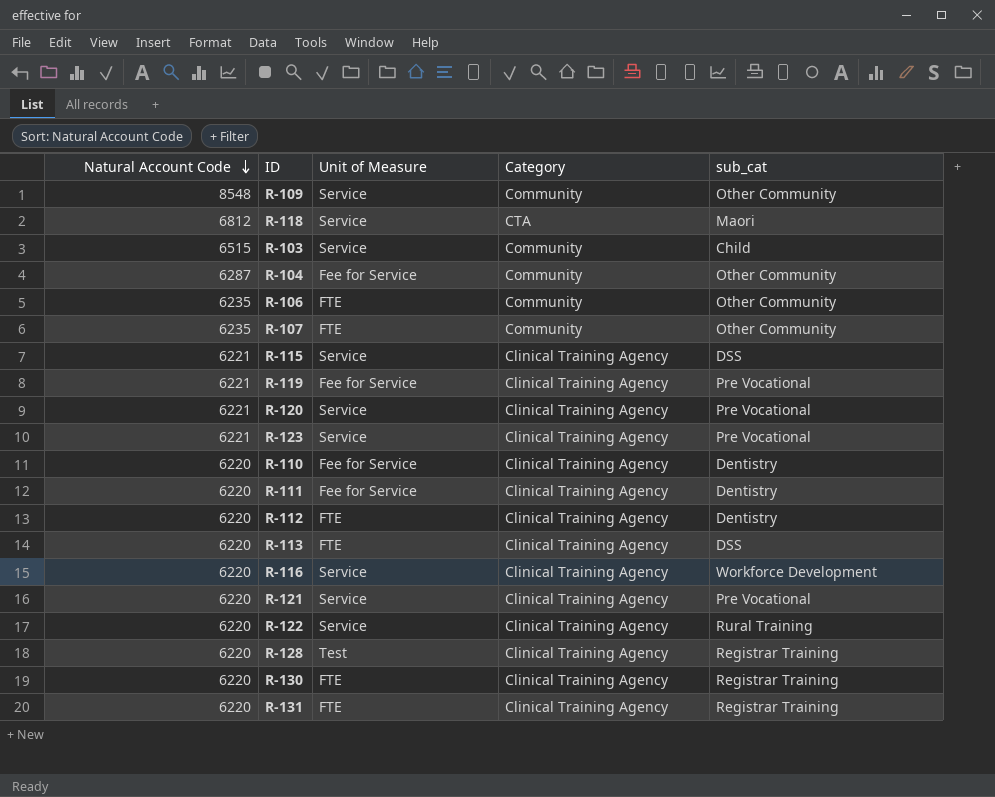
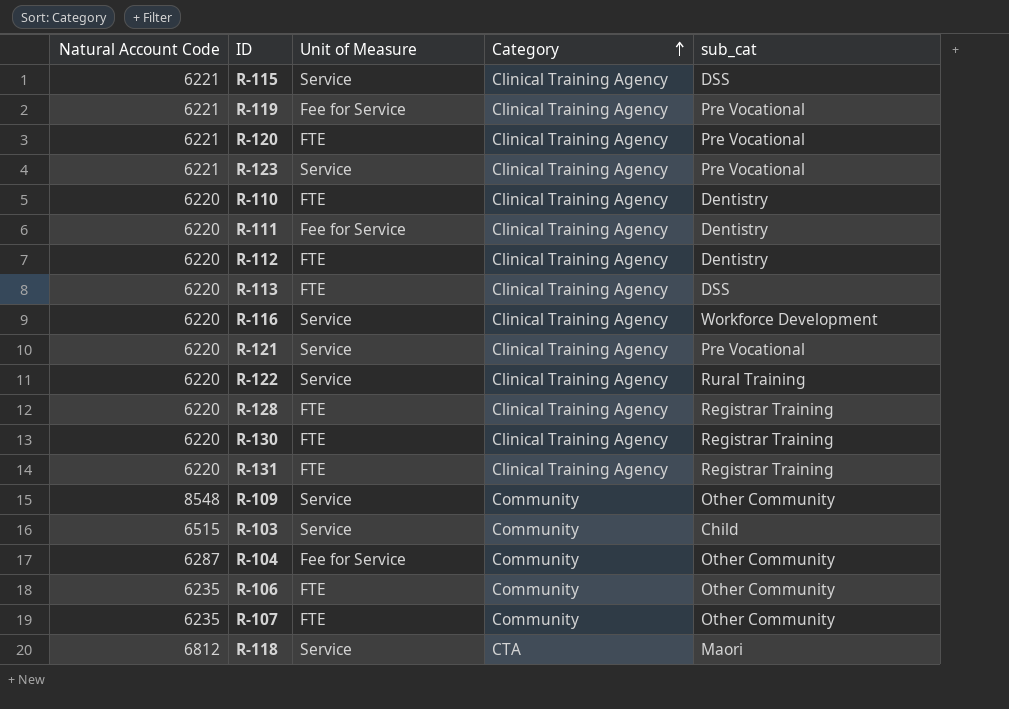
row order: Natural Account Code descending -> Category ascending
R-120 | Unit of Measure: Service -> FTE
R-110 | Unit of Measure: Fee for Service -> FTE
R-128 | Unit of Measure: Test -> FTE

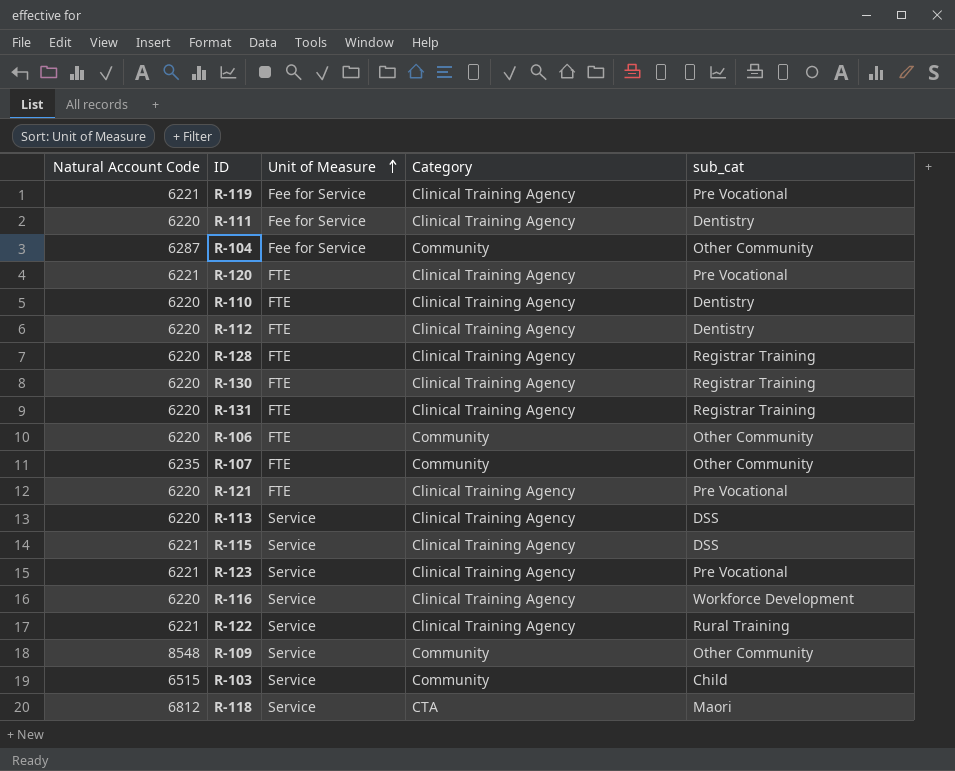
row order: Category ascending -> Unit of Measure ascending
R-106 | Natural Account Code: 6235 -> 6220
R-121 | Unit of Measure: Service -> FTE
R-113 | Unit of Measure: FTE -> Service
R-122 | Natural Account Code: 6220 -> 6221

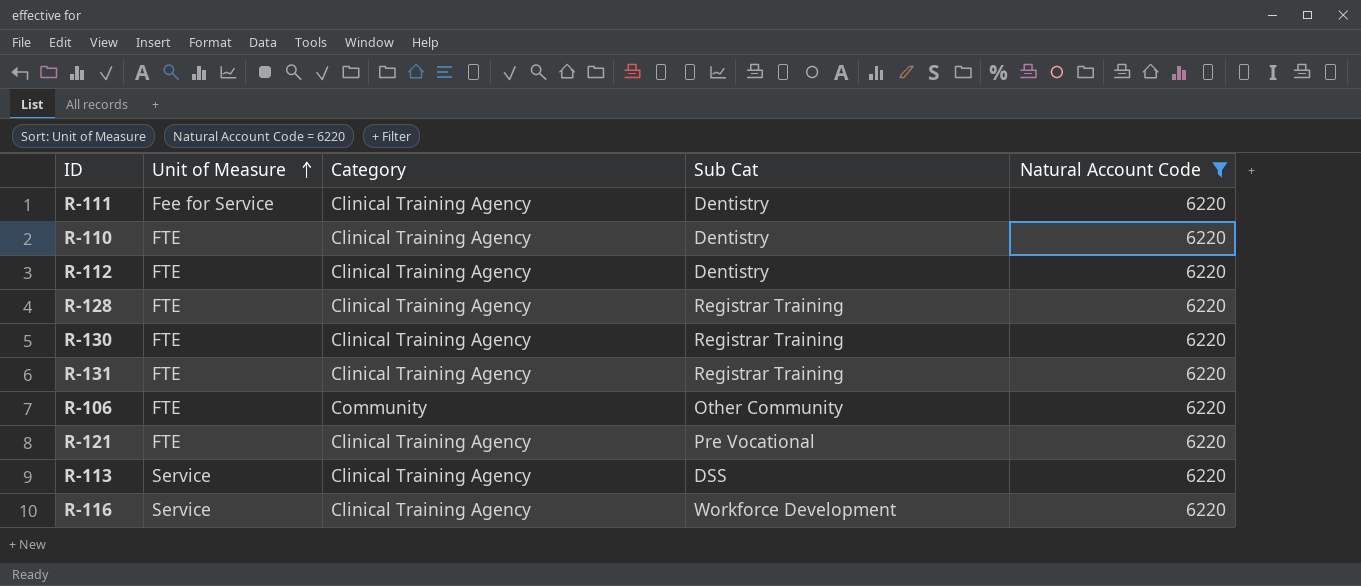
filter: none -> Natural Account Code = 6220
column name: sub_cat -> Sub Cat
column Natural Account Code | position: 1 -> 5

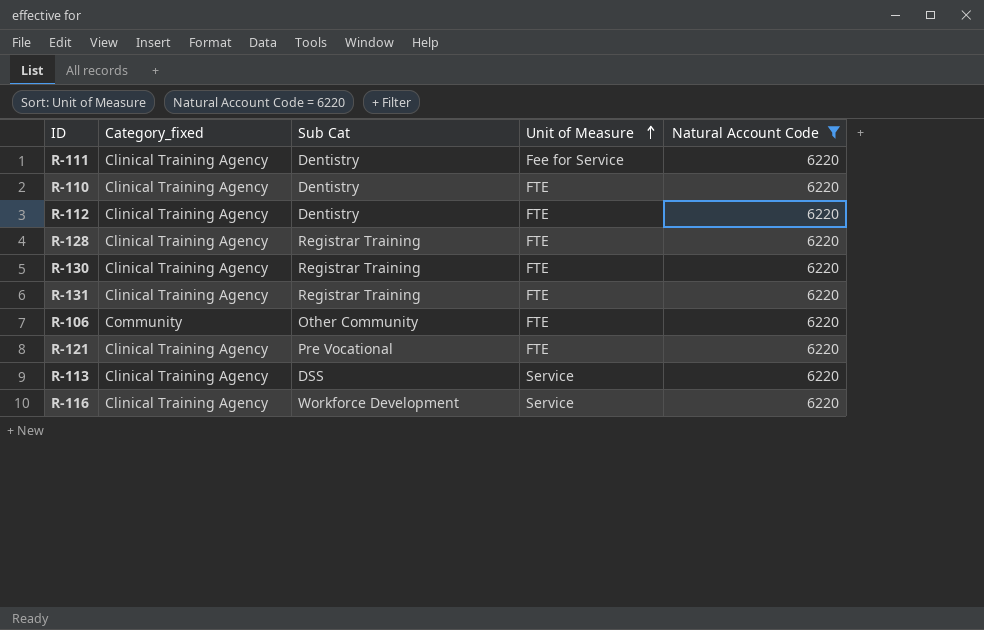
column name: Category -> Category_fixed
column Unit of Measure | position: 2 -> 4

